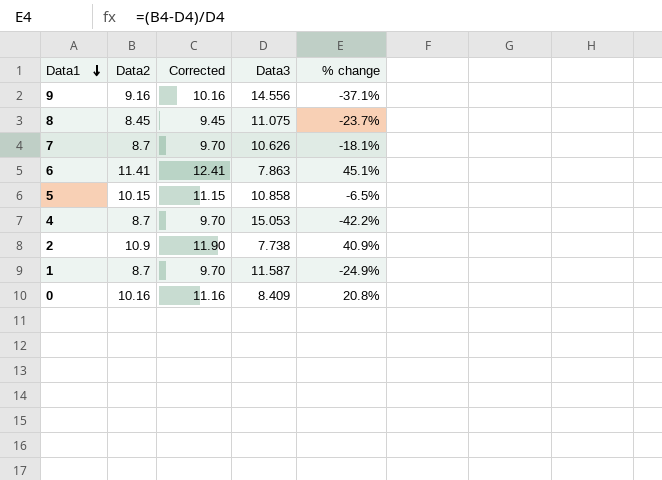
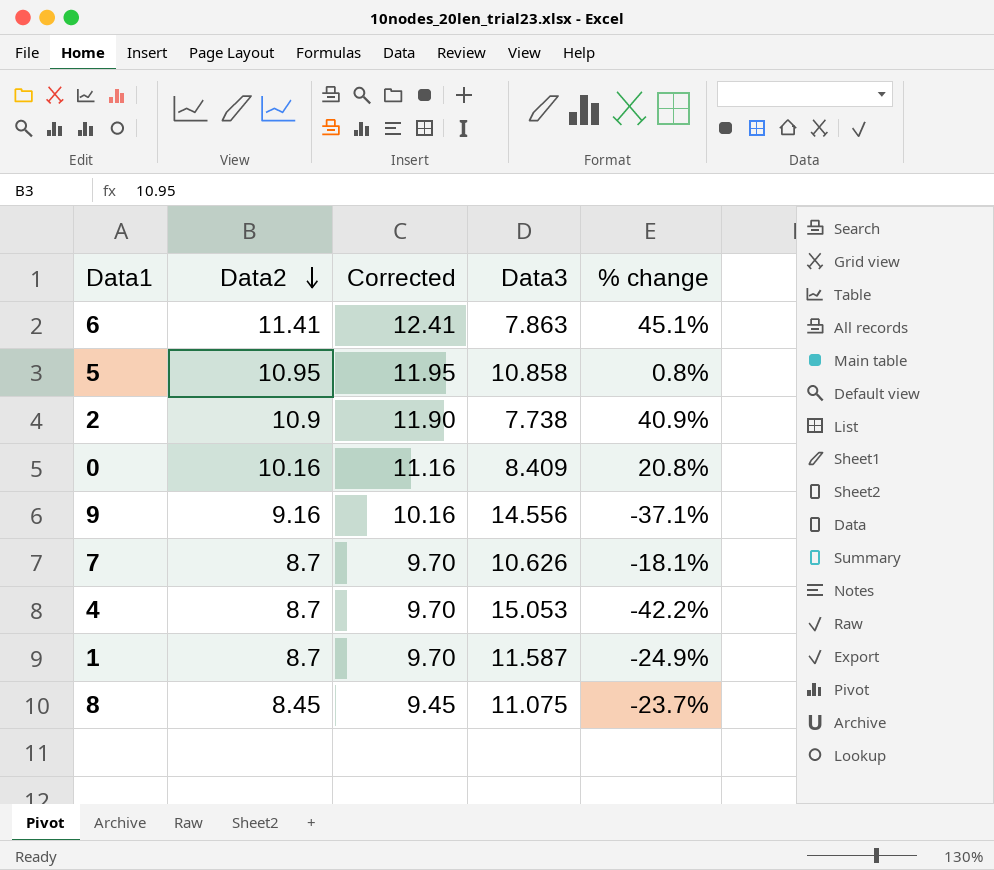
row order: Data1 descending -> Data2 descending
5 | Data2: 10.15 -> 10.95
5 | Corrected: 11.15 -> 11.95
5 | % change: -6.5% -> 0.8%

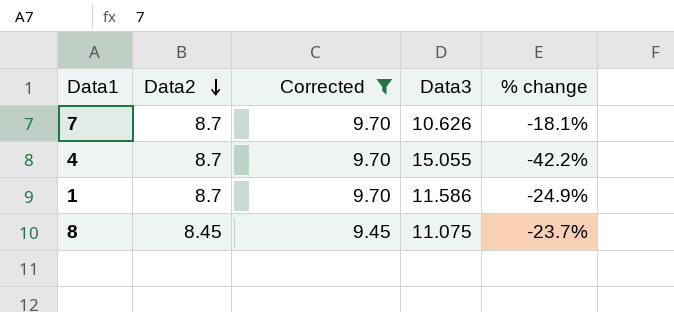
filter: none -> Corrected <= 9.70
4 | Data3: 15.053 -> 15.055
1 | Data3: 11.587 -> 11.586

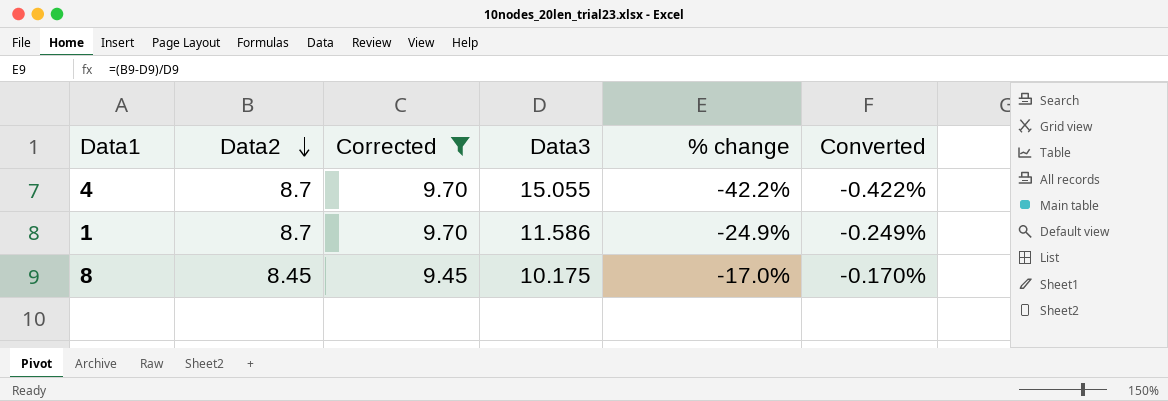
column Converted | formula: none -> [% change] * 0.01
row 7: 8.7 | 9.70 | 10.626 | -18.1% -> none
8 | Data3: 11.075 -> 10.175
8 | % change: -23.7% -> -17.0%

